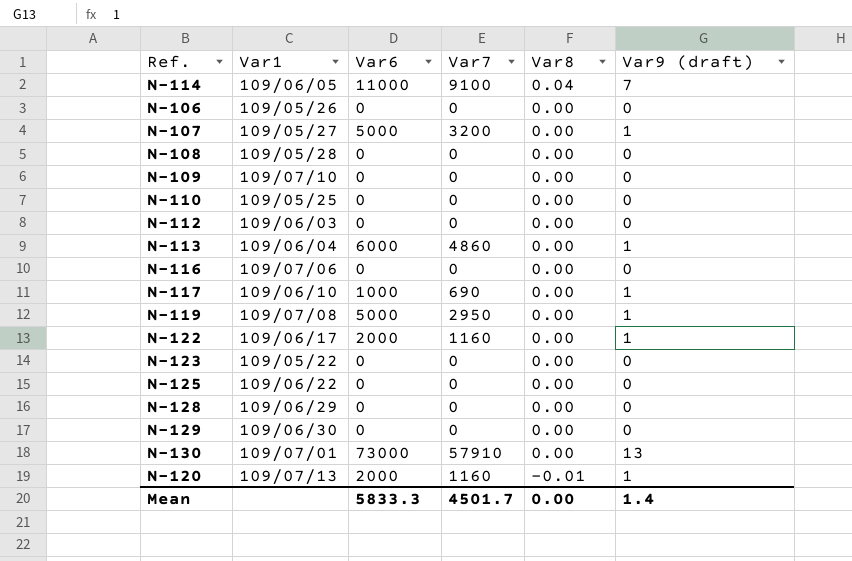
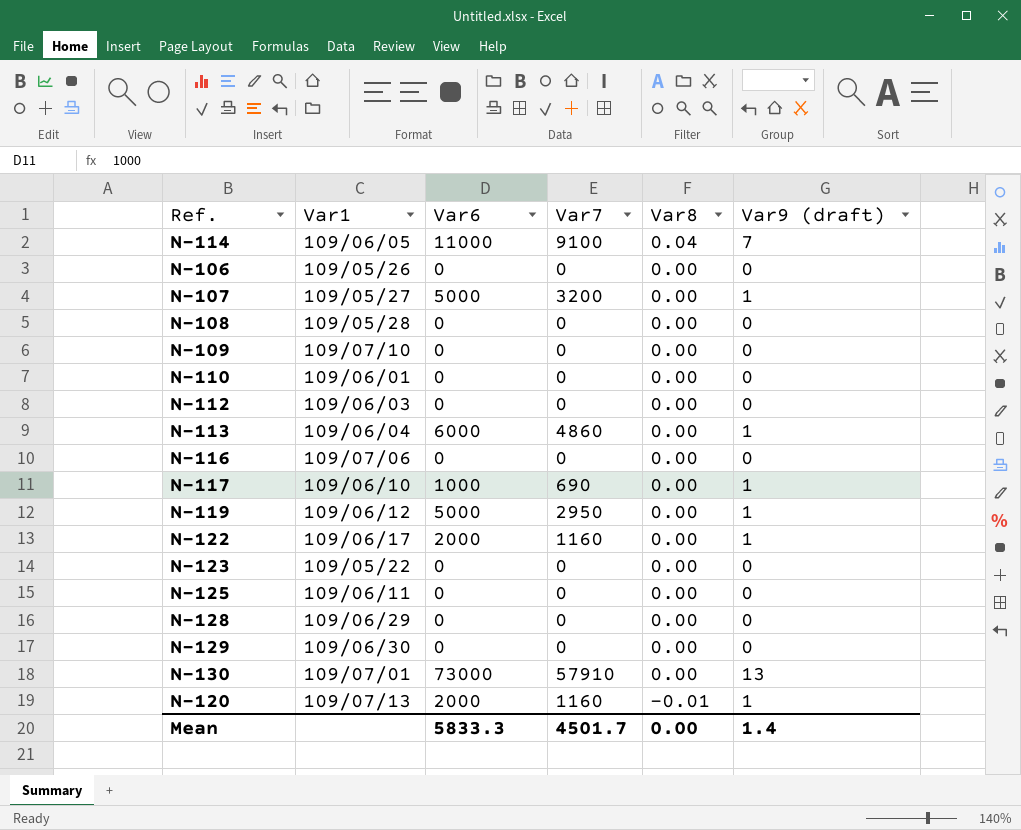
N-110 | Var1: 109/05/25 -> 109/06/01
N-119 | Var1: 109/07/08 -> 109/06/12
N-125 | Var1: 109/06/22 -> 109/06/11

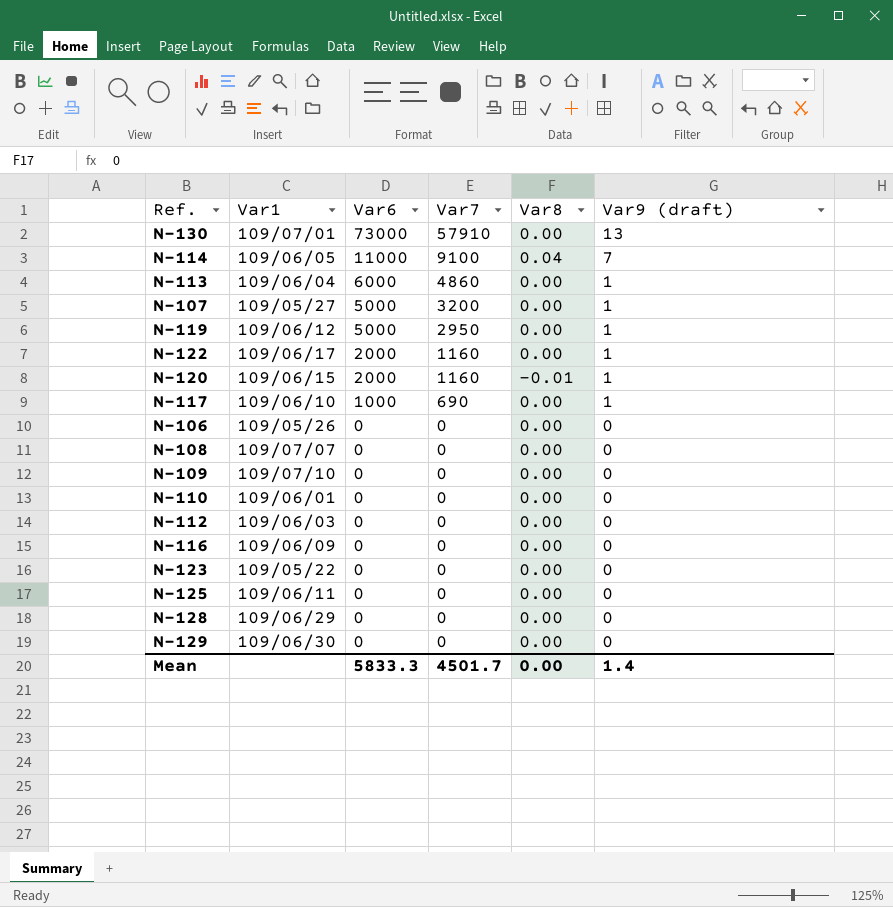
row order: Var8 descending -> Var6 descending
N-120 | Var1: 109/07/13 -> 109/06/15
N-108 | Var1: 109/05/28 -> 109/07/07
N-116 | Var1: 109/07/06 -> 109/06/09

